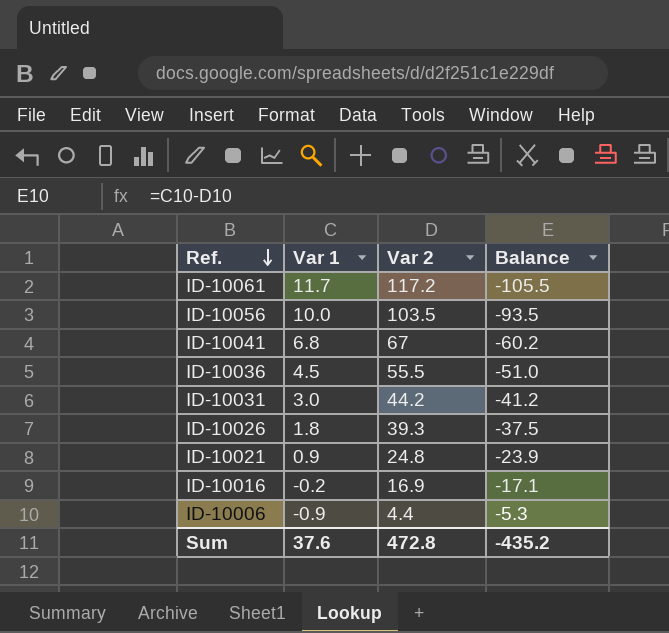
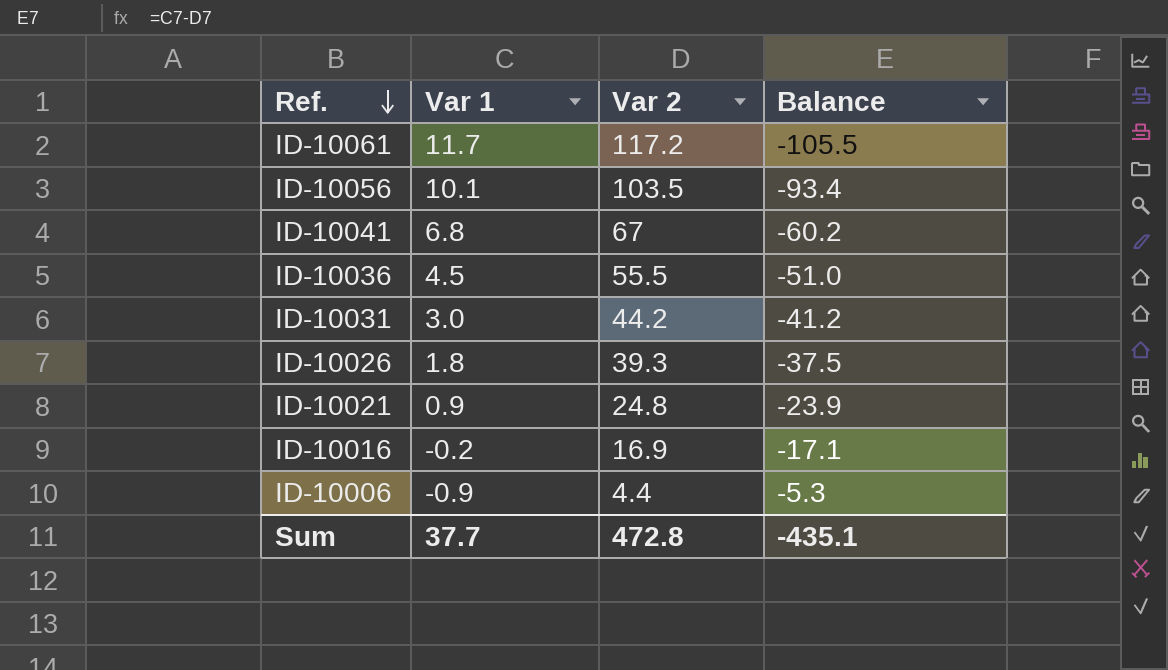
ID-10056 | Var 1: 10.0 -> 10.1
ID-10056 | Balance: -93.5 -> -93.4
Sum | Var 1: 37.6 -> 37.7
Sum | Balance: -435.2 -> -435.1

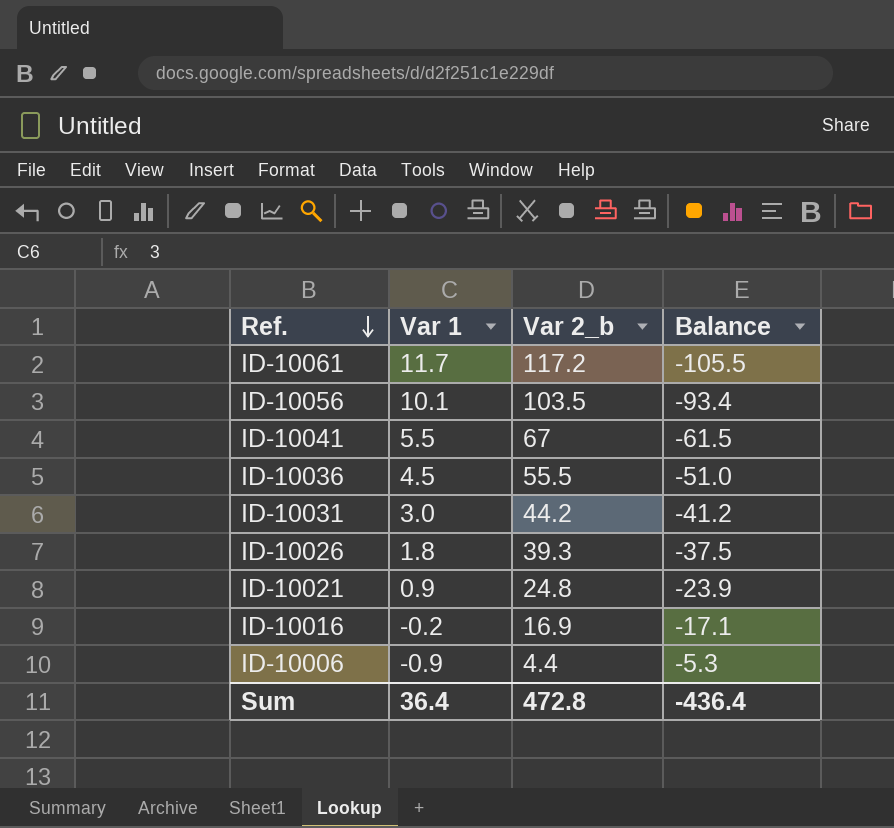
column name: Var 2 -> Var 2_b
ID-10041 | Var 1: 6.8 -> 5.5
ID-10041 | Balance: -60.2 -> -61.5
Sum | Var 1: 37.7 -> 36.4
Sum | Balance: -435.1 -> -436.4

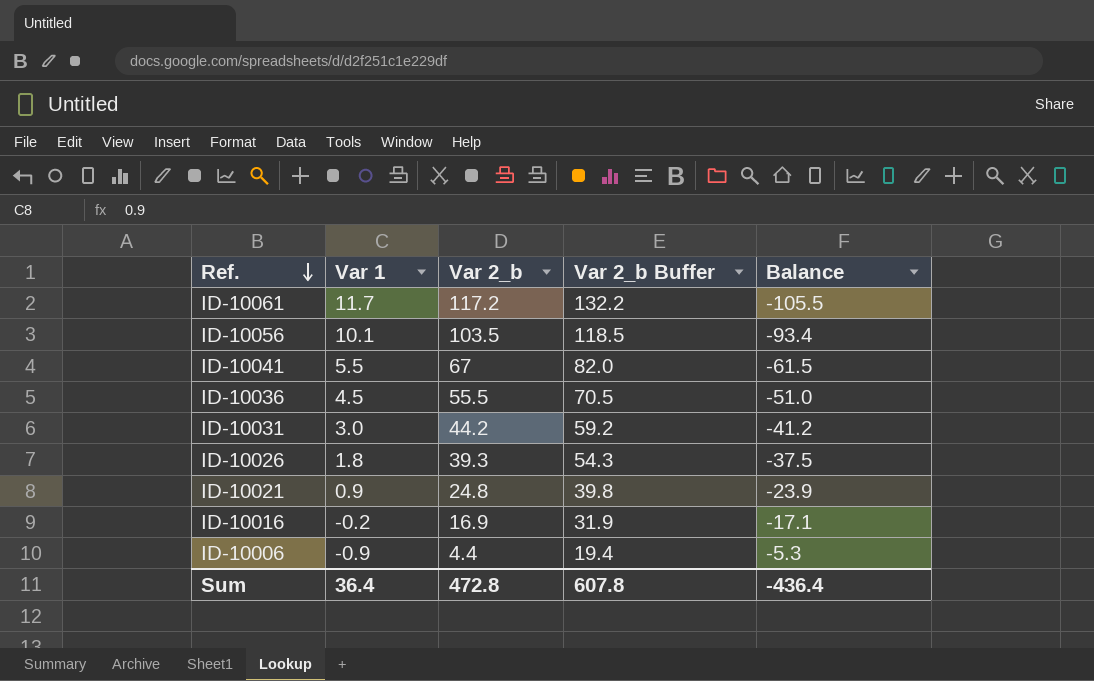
column Var 2_b Buffer | formula: none -> [Var 2_b] + 15

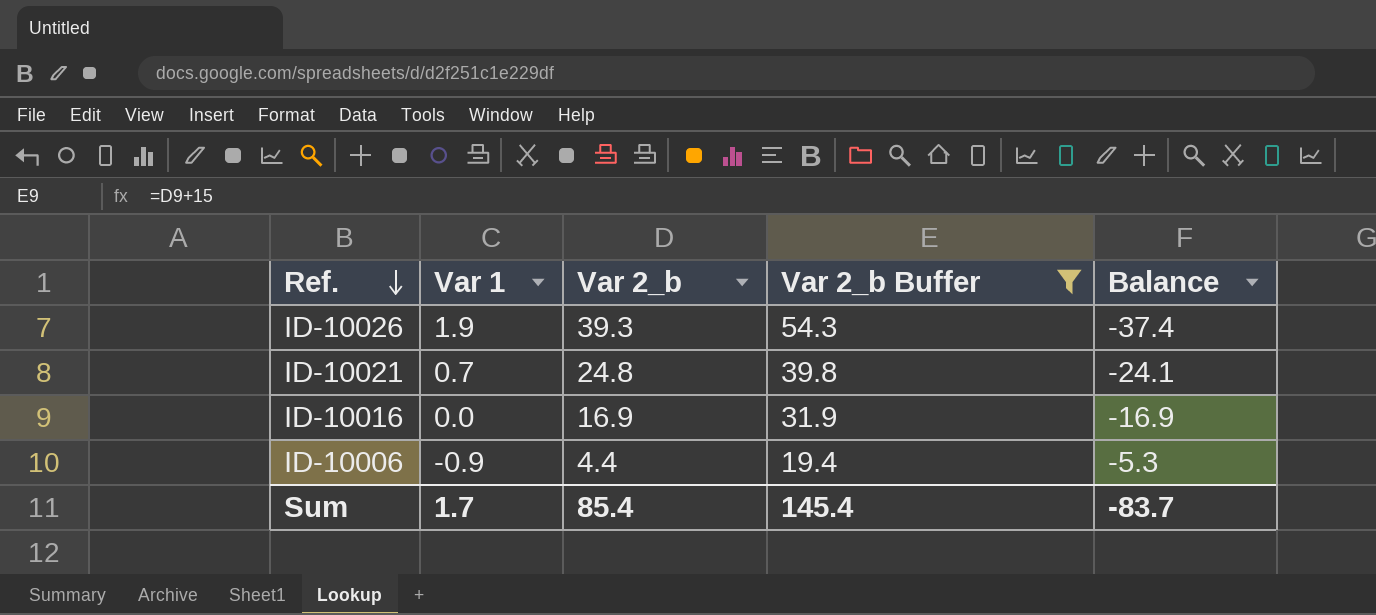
filter: none -> Var 2_b Buffer <= 54.3
ID-10026 | Var 1: 1.8 -> 1.9
ID-10026 | Balance: -37.5 -> -37.4
ID-10021 | Var 1: 0.9 -> 0.7
ID-10021 | Balance: -23.9 -> -24.1
ID-10016 | Var 1: -0.2 -> 0.0
ID-10016 | Balance: -17.1 -> -16.9
Sum | Var 1: 36.4 -> 1.7
Sum | Var 2_b: 472.8 -> 85.4
Sum | Var 2_b Buffer: 607.8 -> 145.4
Sum | Balance: -436.4 -> -83.7

